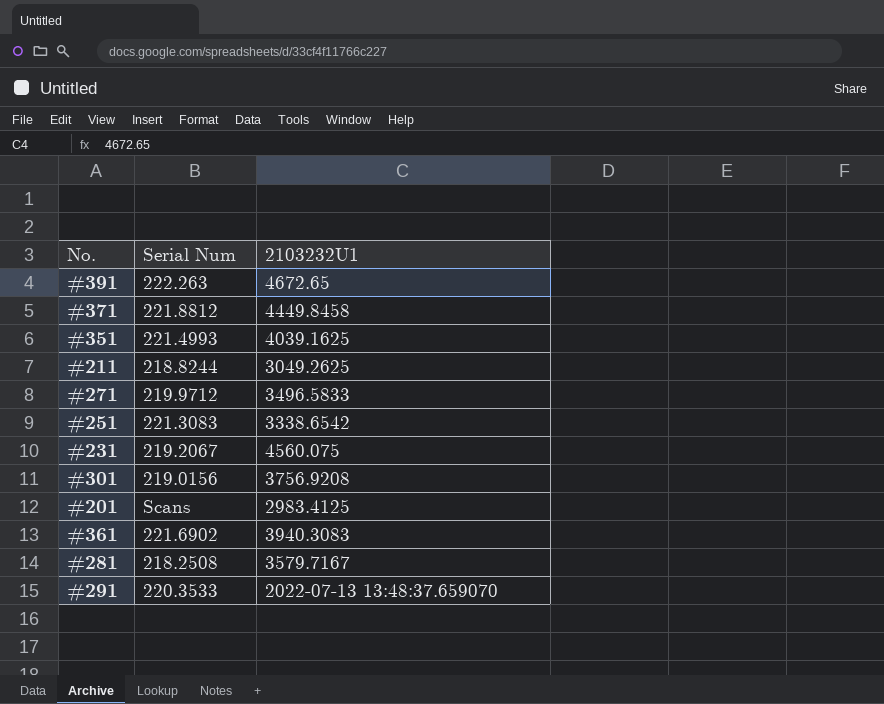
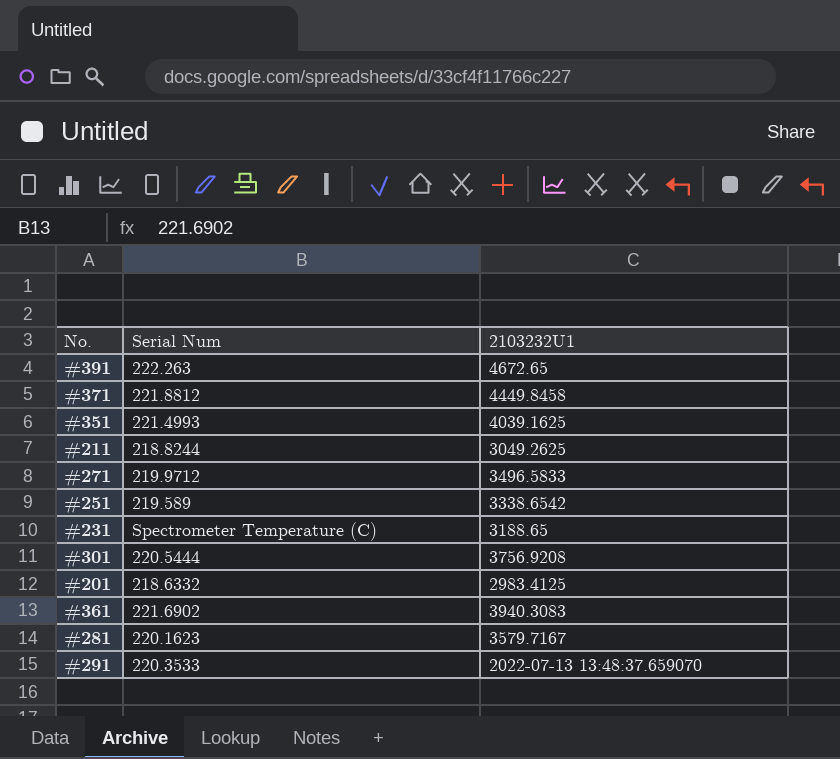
#251 | Serial Num: 221.3083 -> 219.589
#231 | Serial Num: 219.2067 -> Spectrometer Temperature (C)
#231 | 2103232U1: 4560.075 -> 3188.65
#301 | Serial Num: 219.0156 -> 220.5444
#201 | Serial Num: Scans -> 218.6332
#281 | Serial Num: 218.2508 -> 220.1623

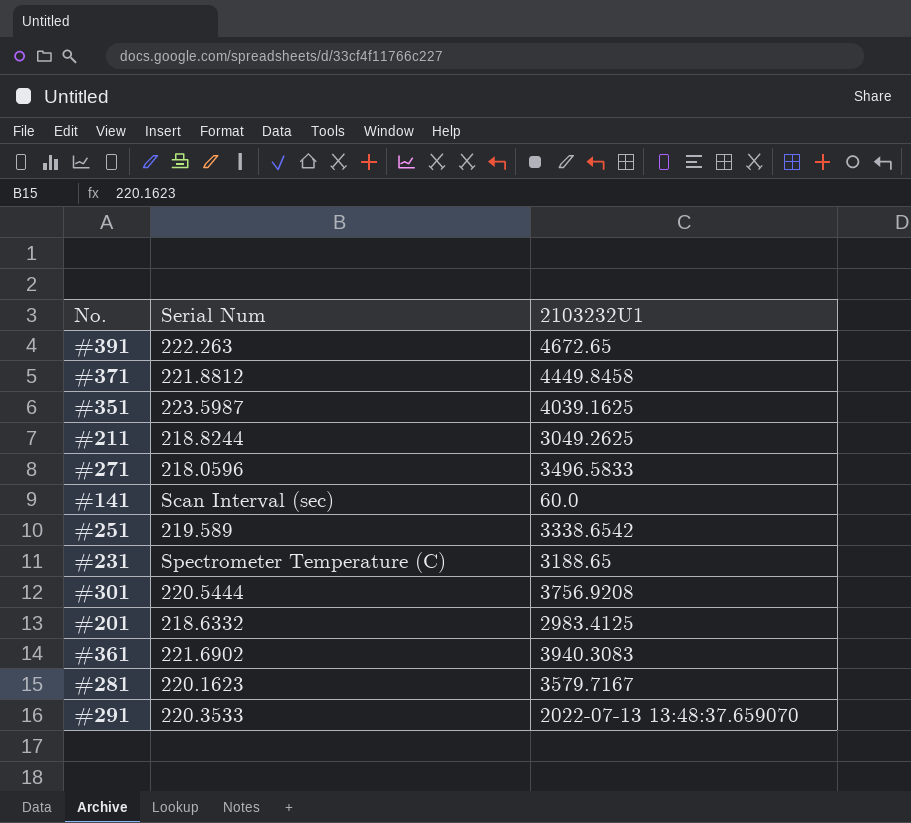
#351 | Serial Num: 221.4993 -> 223.5987
#271 | Serial Num: 219.9712 -> 218.0596
row #141: none -> Scan Interval (sec) | 60.0

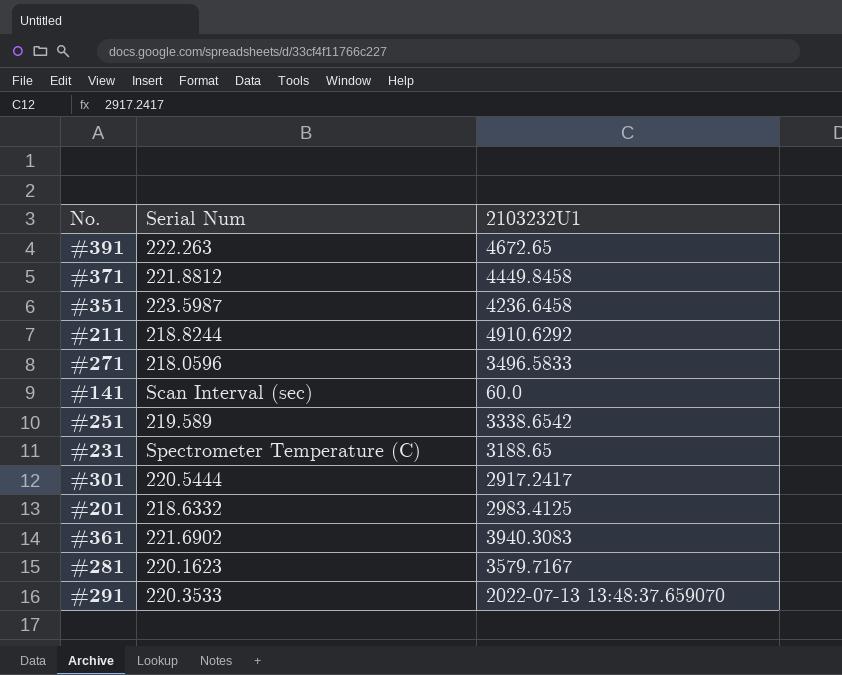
#351 | 2103232U1: 4039.1625 -> 4236.6458
#211 | 2103232U1: 3049.2625 -> 4910.6292
#301 | 2103232U1: 3756.9208 -> 2917.2417

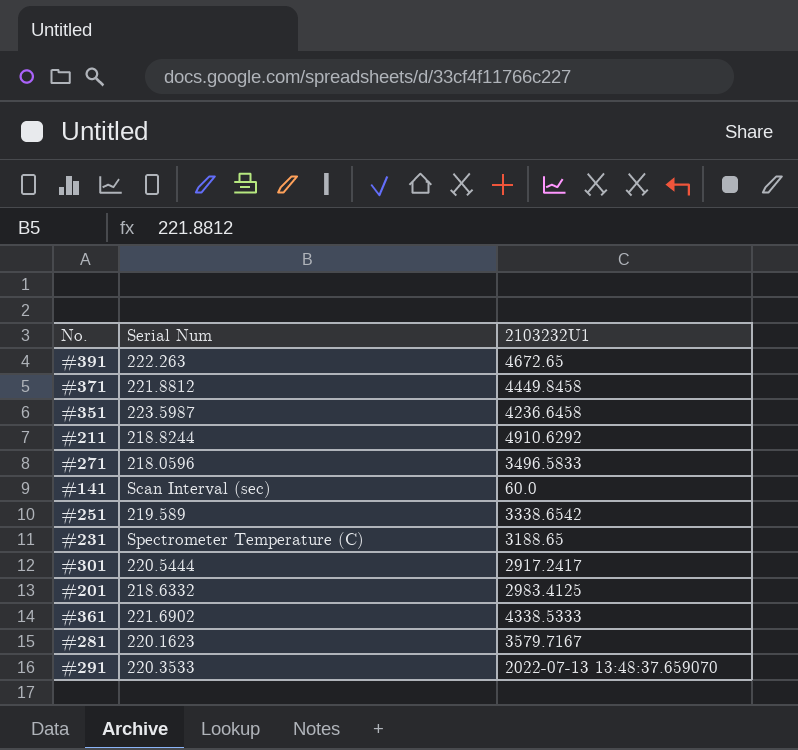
#361 | 2103232U1: 3940.3083 -> 4338.5333

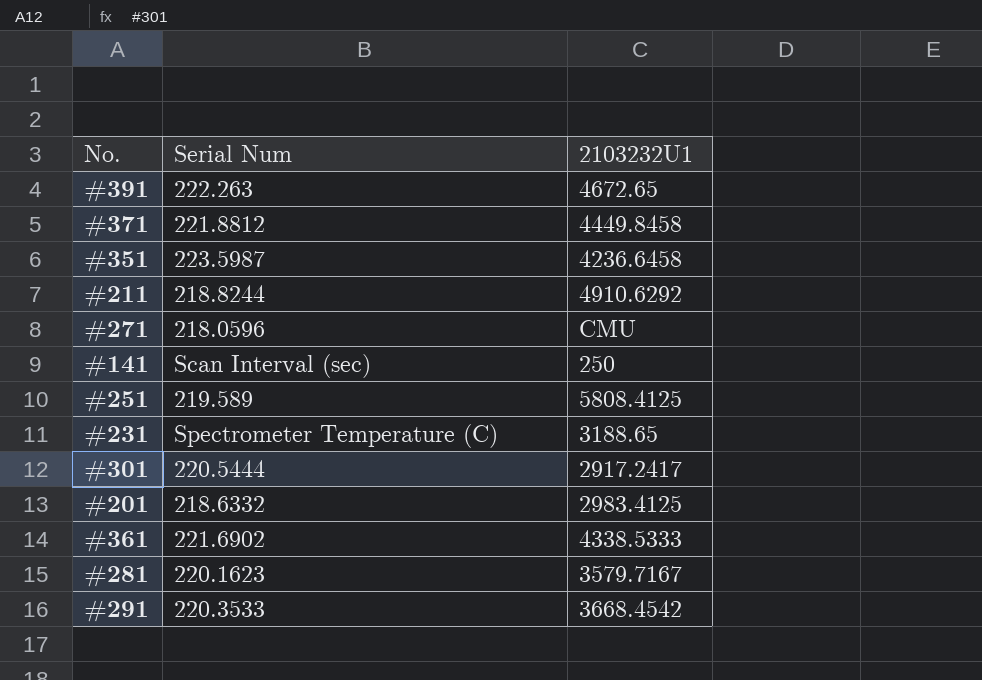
#271 | 2103232U1: 3496.5833 -> CMU
#141 | 2103232U1: 60.0 -> 250
#251 | 2103232U1: 3338.6542 -> 5808.4125
#291 | 2103232U1: 2022-07-13 13:48:37.659070 -> 3668.4542

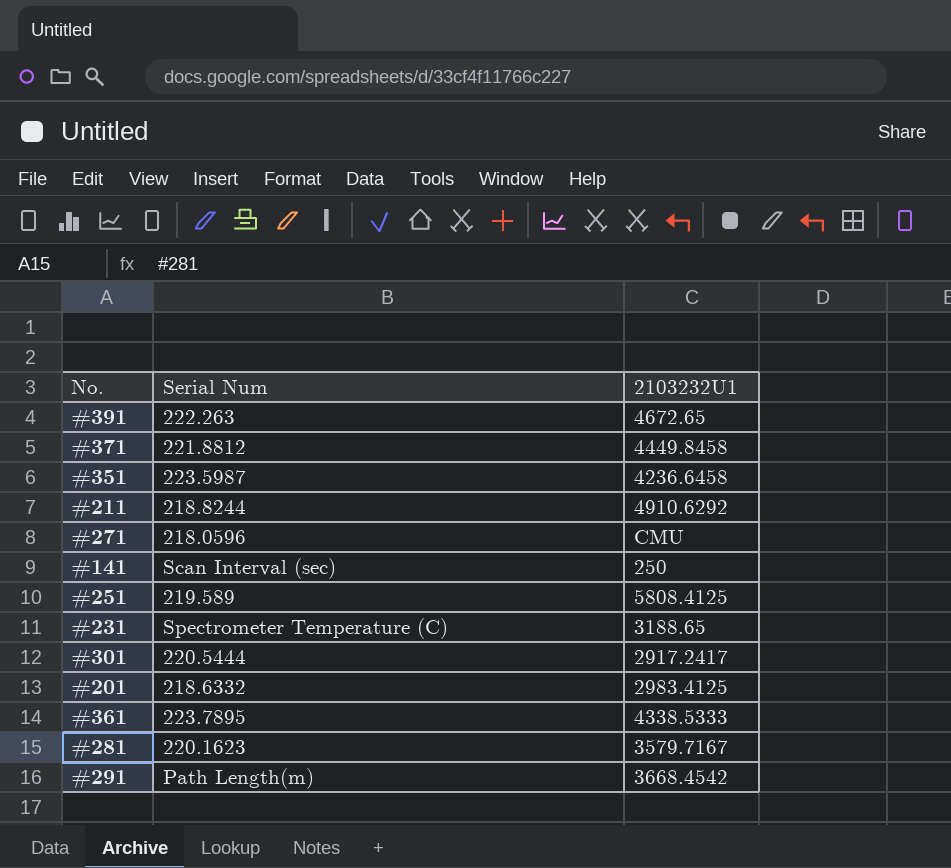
#361 | Serial Num: 221.6902 -> 223.7895
#291 | Serial Num: 220.3533 -> Path Length(m)

